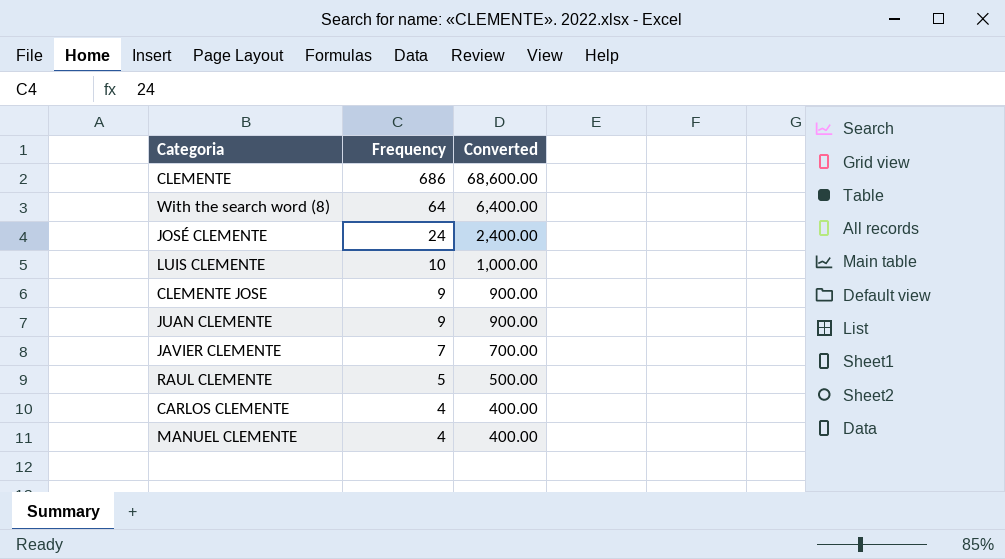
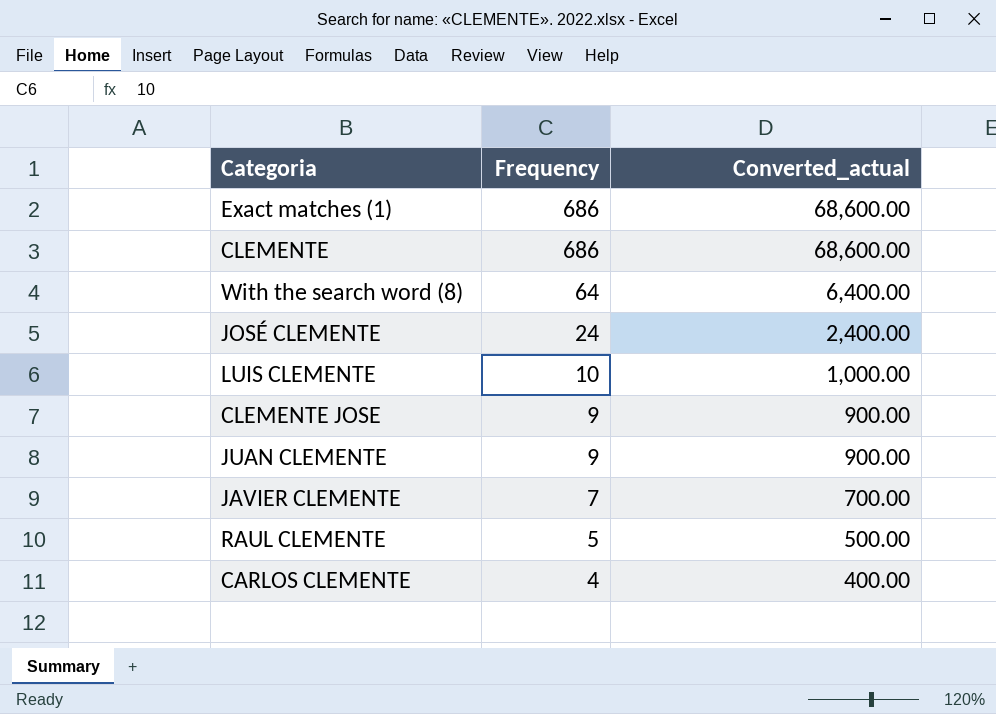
column name: Converted -> Converted_actual
row MANUEL CLEMENTE: 4 | 400.00 -> none
row Exact matches (1): none -> 686 | 68,600.00

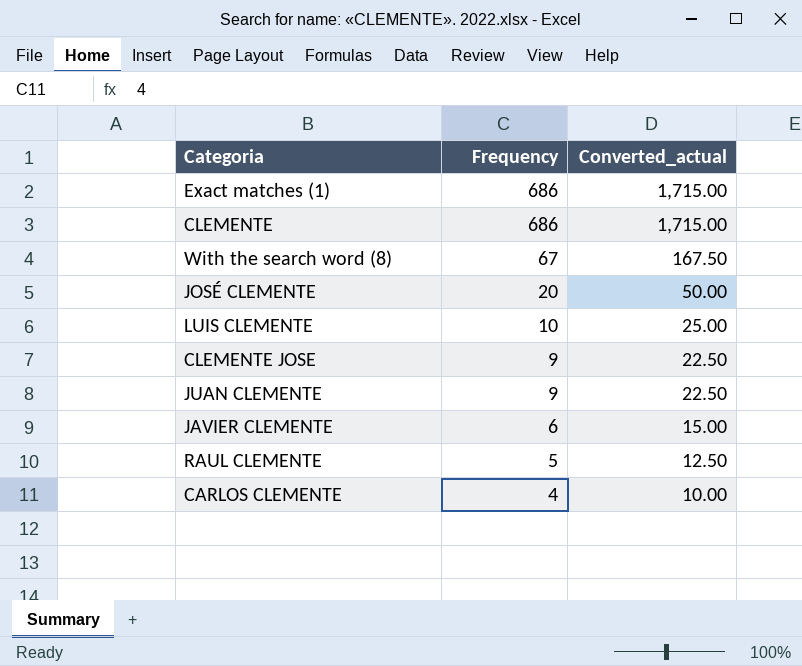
column Converted_actual | formula: [Frequency] * 100 -> [Frequency] * 2.5
With the search word (8) | Frequency: 64 -> 67
JOSÉ CLEMENTE | Frequency: 24 -> 20
JAVIER CLEMENTE | Frequency: 7 -> 6

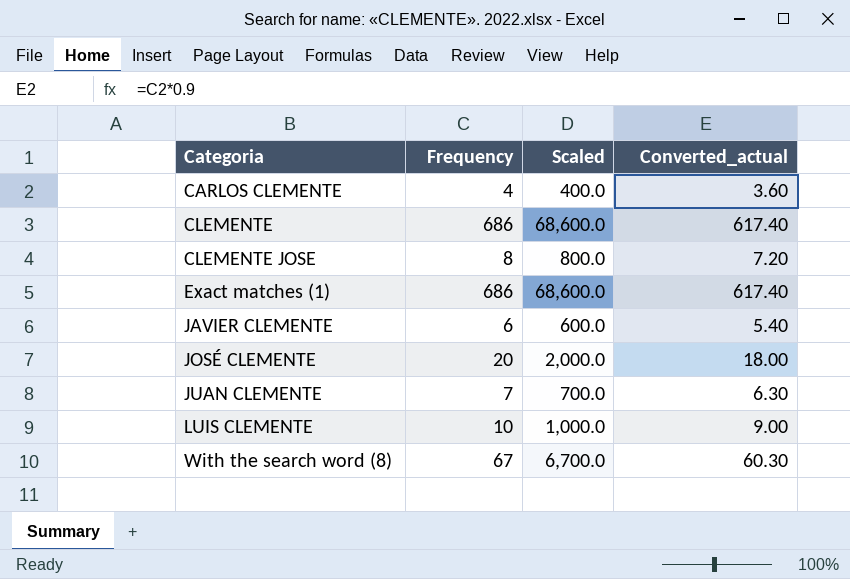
row order: Frequency descending -> Categoria ascending
column Scaled | formula: none -> [Frequency] * 100
column Converted_actual | formula: [Frequency] * 2.5 -> [Frequency] * 0.9
row RAUL CLEMENTE: 5 | 12.50 -> none
CLEMENTE JOSE | Frequency: 9 -> 8
JUAN CLEMENTE | Frequency: 9 -> 7

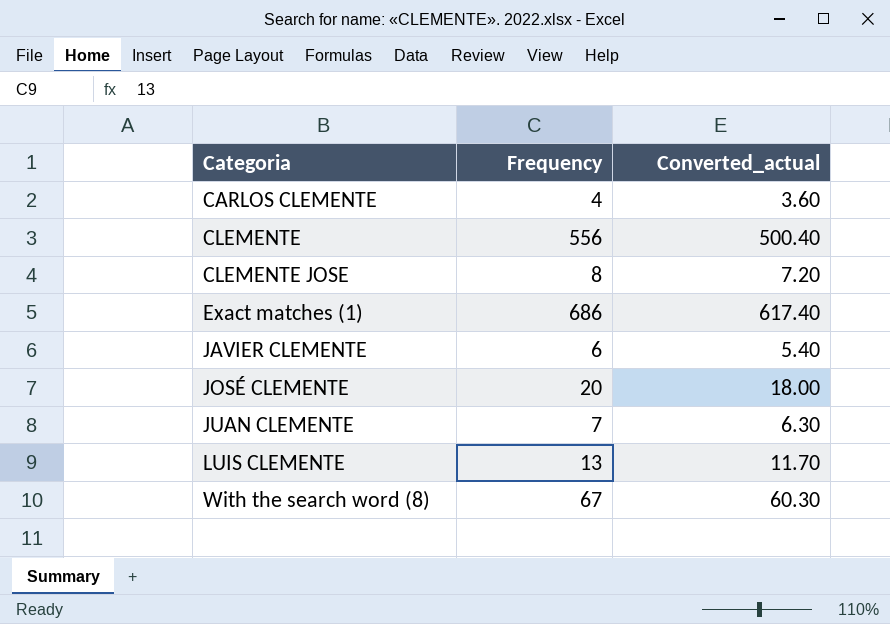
column Scaled | formula: [Frequency] * 100 -> none
CLEMENTE | Frequency: 686 -> 556
CLEMENTE | Converted_actual: 617.40 -> 500.40
LUIS CLEMENTE | Frequency: 10 -> 13
LUIS CLEMENTE | Converted_actual: 9.00 -> 11.70

